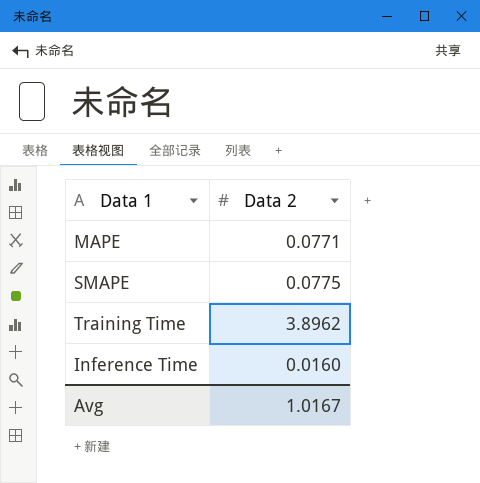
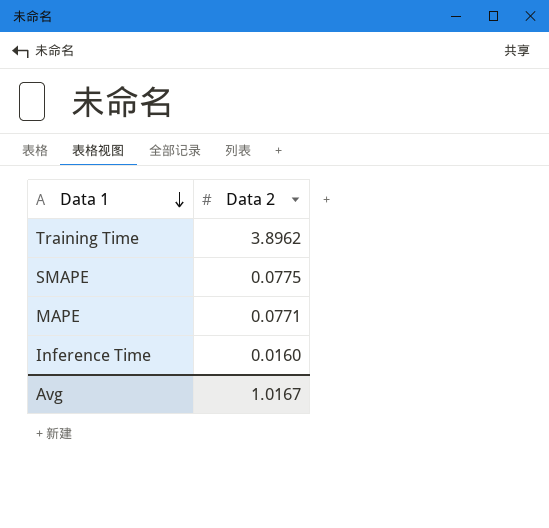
row order: none -> Data 1 descending

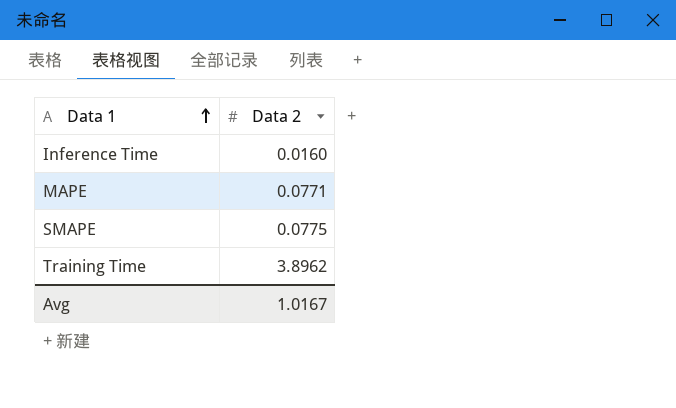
row order: Data 1 descending -> Data 1 ascending

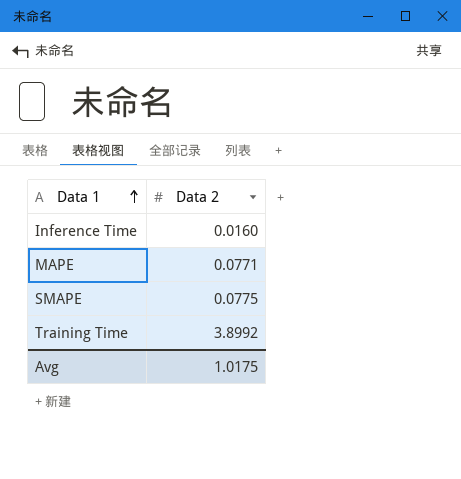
Training Time | Data 2: 3.8962 -> 3.8992
Avg | Data 2: 1.0167 -> 1.0175

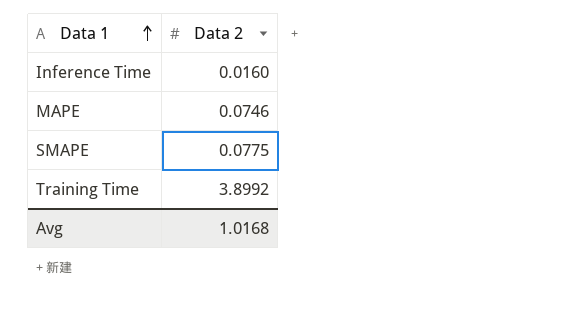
MAPE | Data 2: 0.0771 -> 0.0746
Avg | Data 2: 1.0175 -> 1.0168

